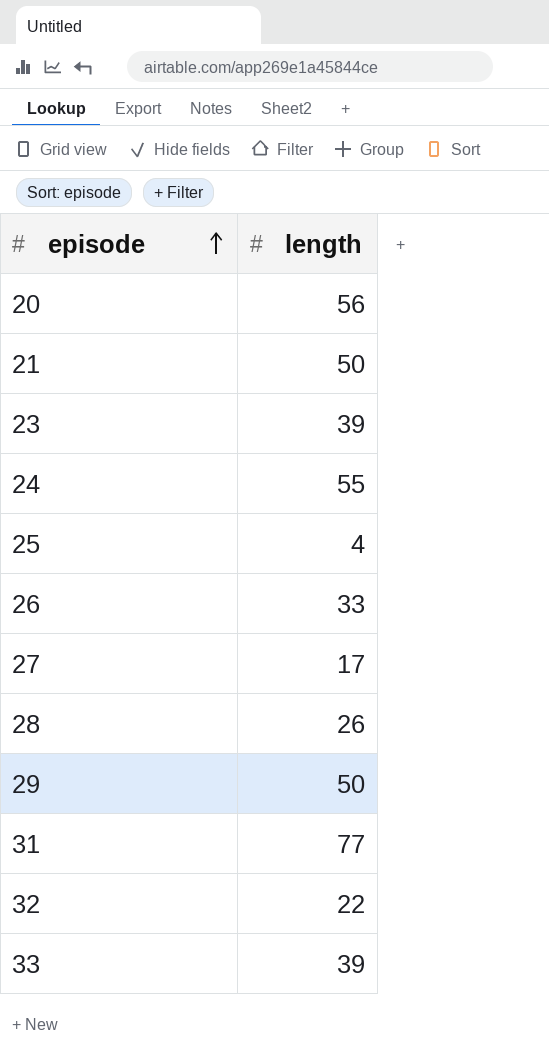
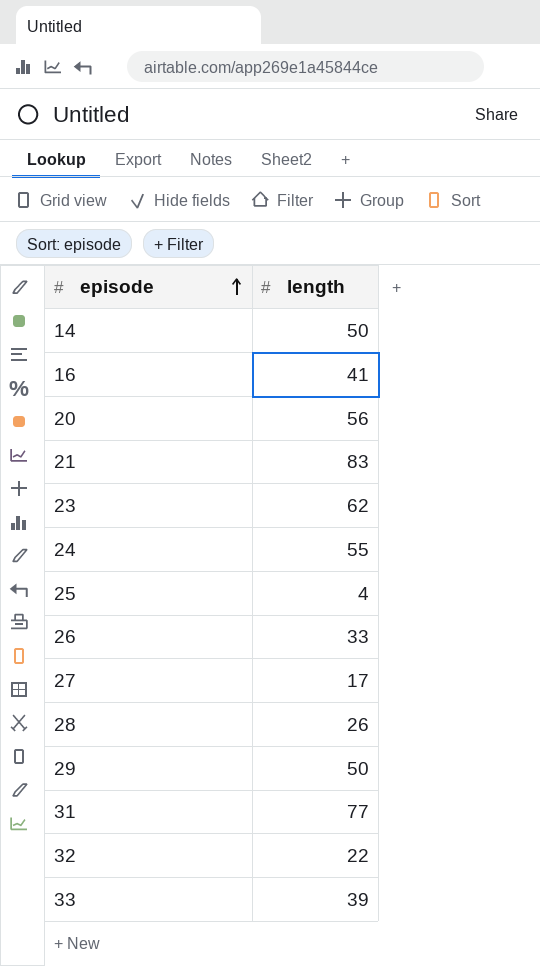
row 14: none -> 50
row 16: none -> 41
21 | length: 50 -> 83
23 | length: 39 -> 62

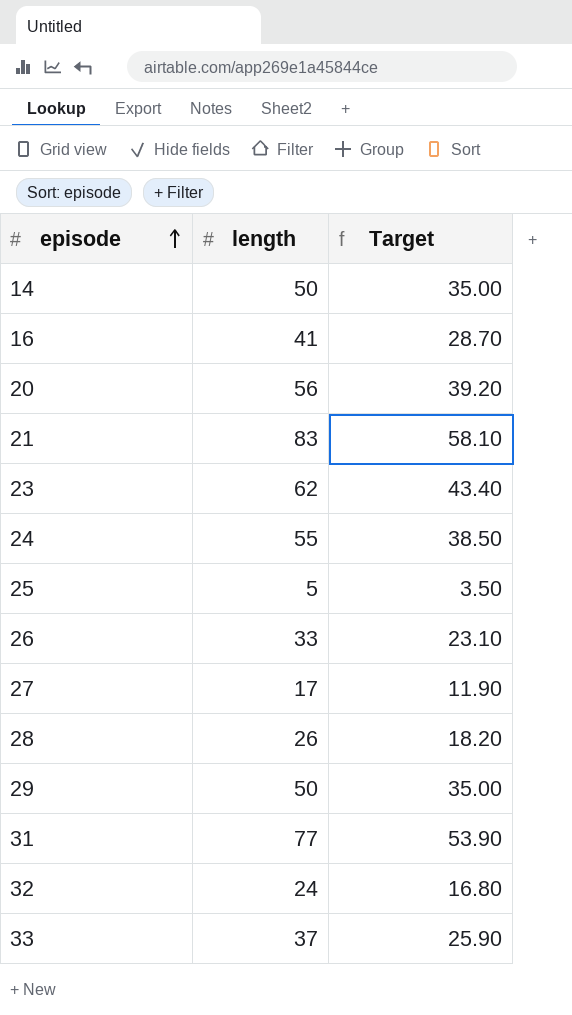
column Target | formula: none -> [length] * 0.7
25 | length: 4 -> 5
32 | length: 22 -> 24
33 | length: 39 -> 37

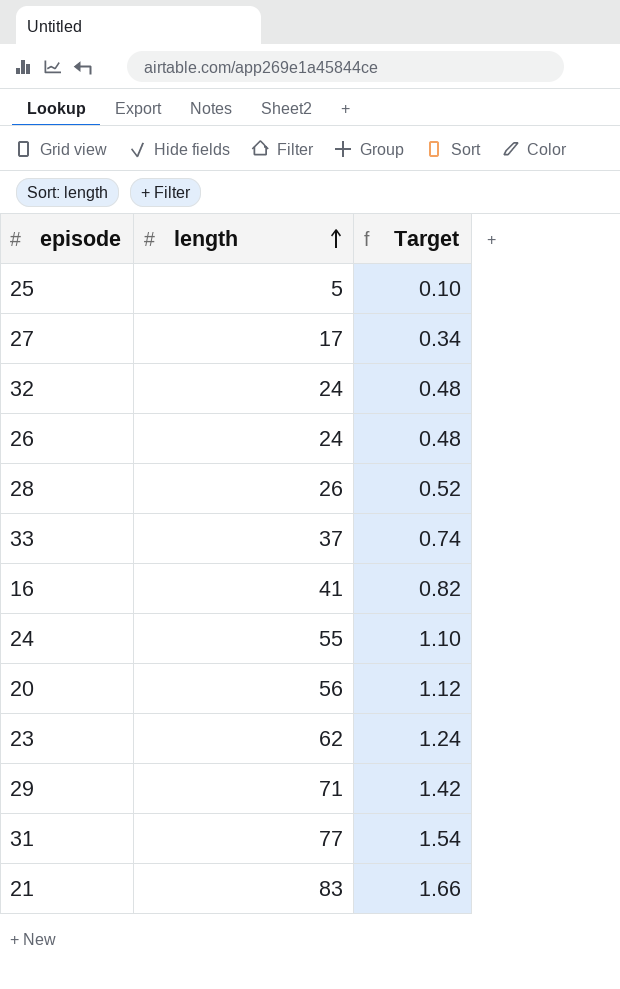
row order: episode ascending -> length ascending
column Target | formula: [length] * 0.7 -> [length] * 0.02
row 14: 50 | 35.00 -> none
26 | length: 33 -> 24
29 | length: 50 -> 71

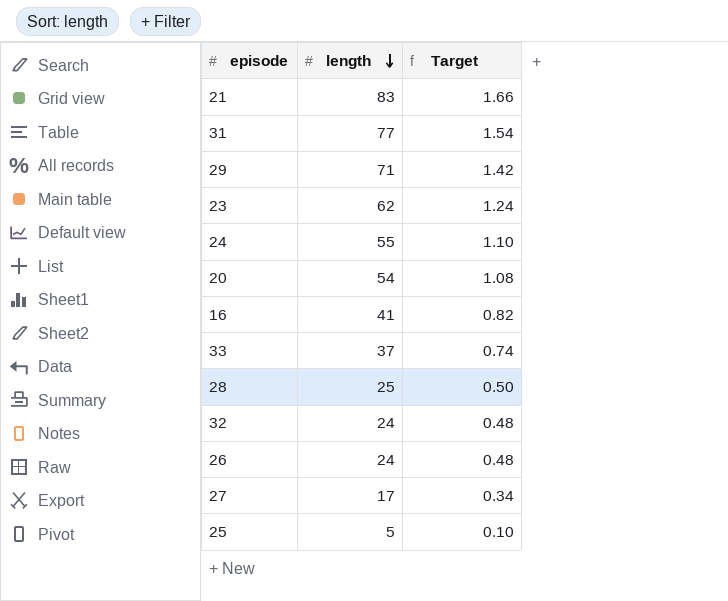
row order: length ascending -> length descending
20 | length: 56 -> 54
20 | Target: 1.12 -> 1.08
28 | length: 26 -> 25
28 | Target: 0.52 -> 0.50

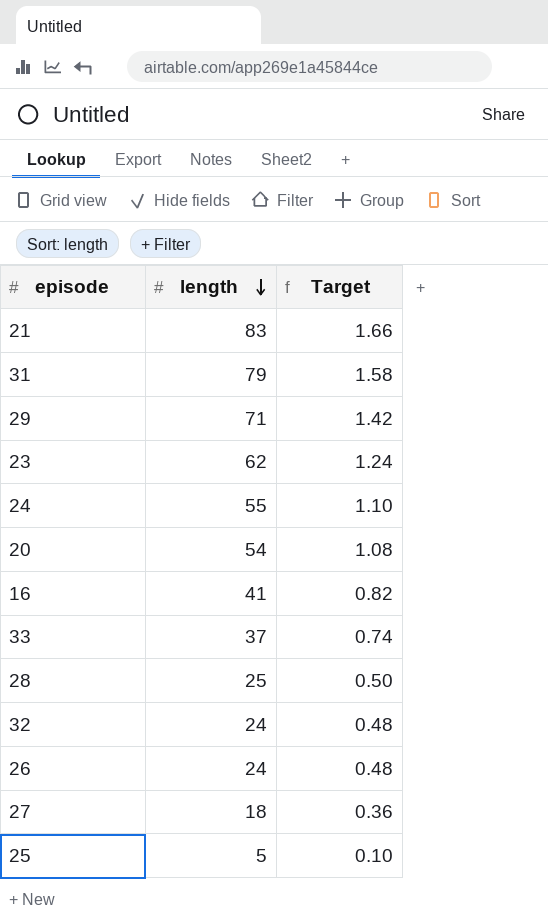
31 | length: 77 -> 79
31 | Target: 1.54 -> 1.58
27 | length: 17 -> 18
27 | Target: 0.34 -> 0.36

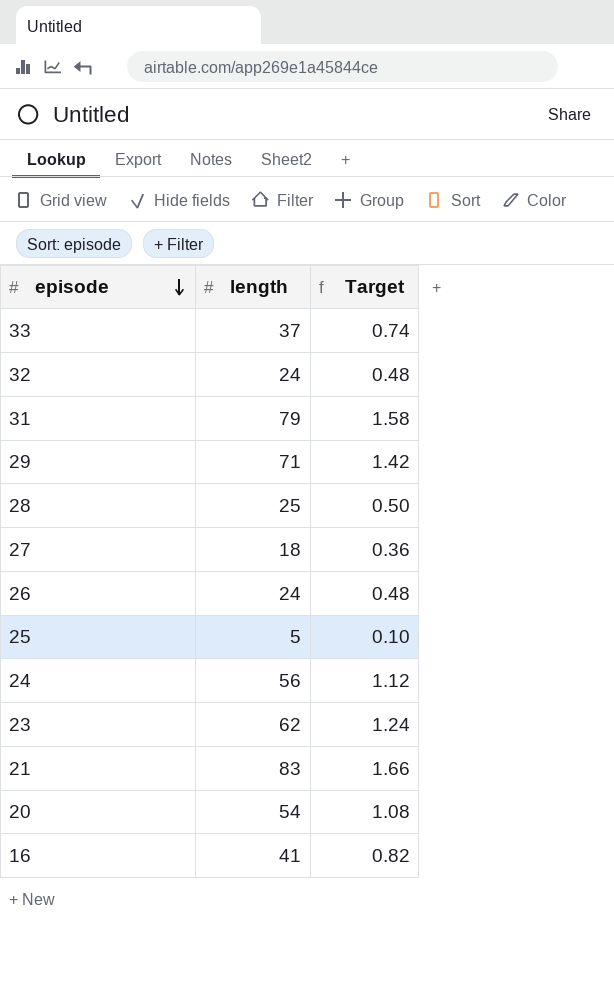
row order: length descending -> episode descending
24 | length: 55 -> 56
24 | Target: 1.10 -> 1.12

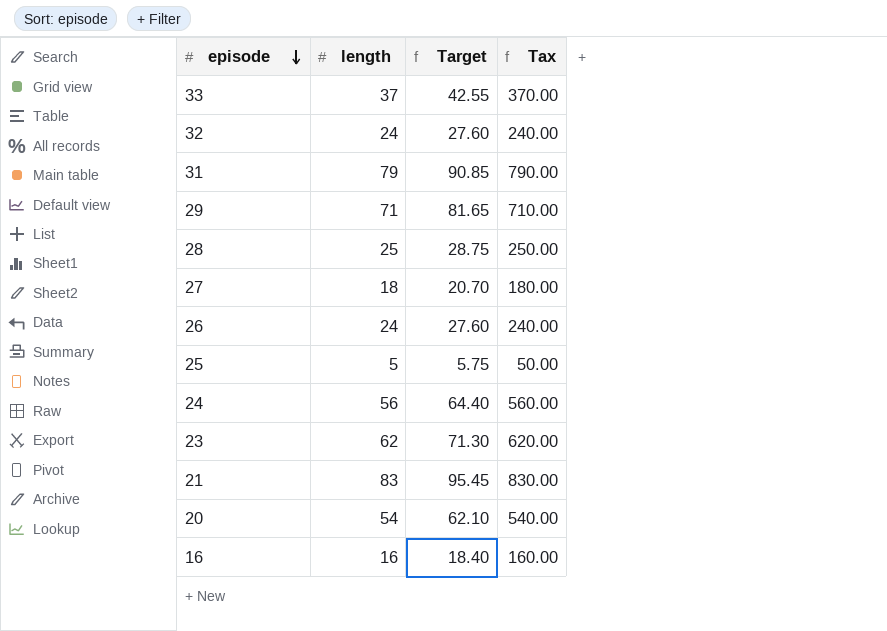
column Target | formula: [length] * 0.02 -> [length] * 1.15
column Tax | formula: none -> [length] * 10
16 | length: 41 -> 16

